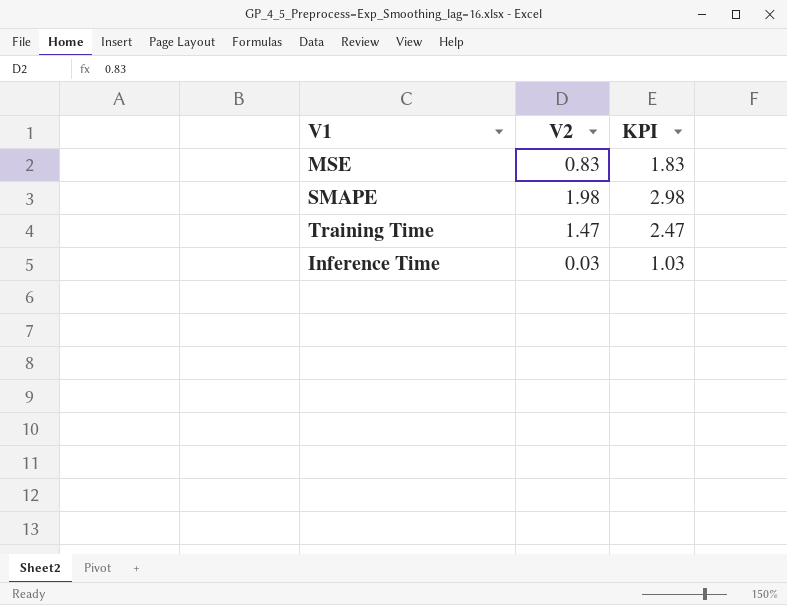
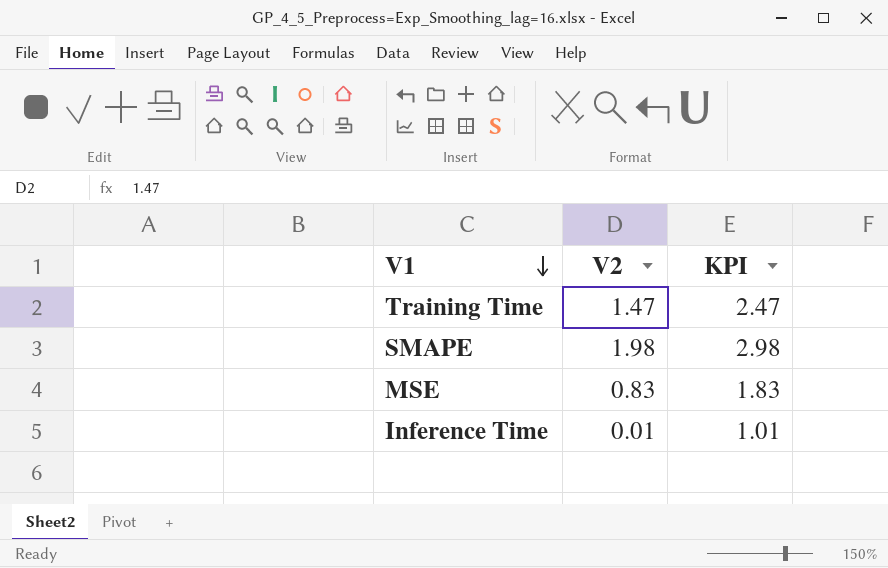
row order: none -> V1 descending
Inference Time | V2: 0.03 -> 0.01
Inference Time | KPI: 1.03 -> 1.01

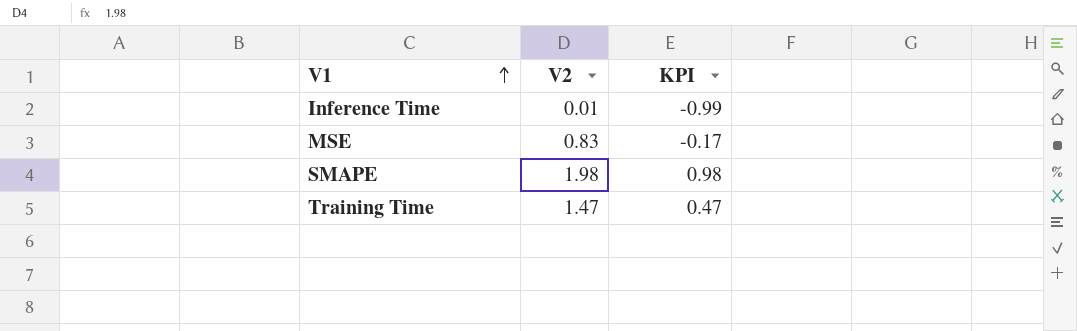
row order: V1 descending -> V1 ascending
column KPI | formula: [V2] + 1 -> [V2] - 1

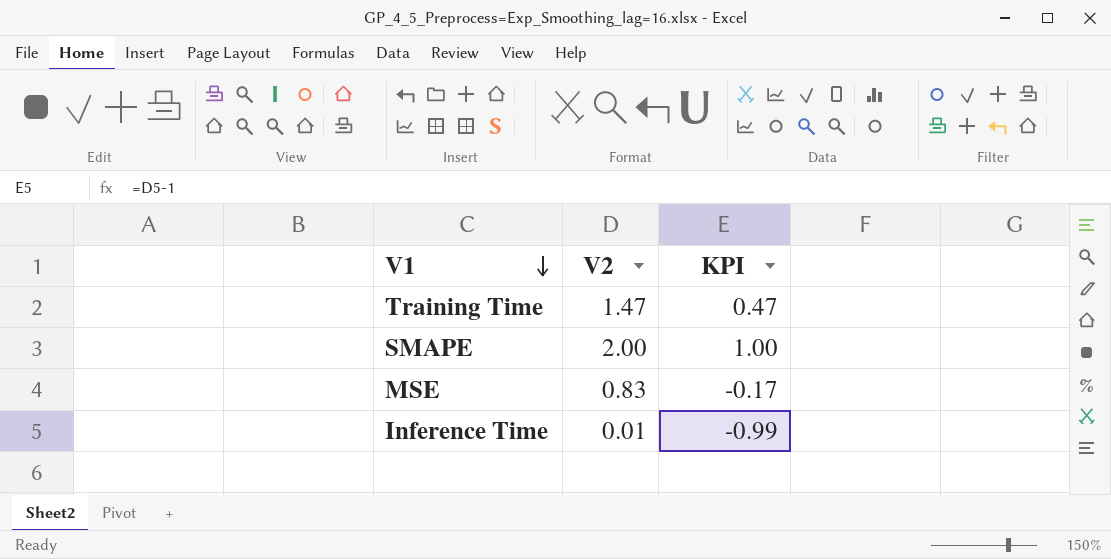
row order: V1 ascending -> V1 descending
SMAPE | V2: 1.98 -> 2.00
SMAPE | KPI: 0.98 -> 1.00

